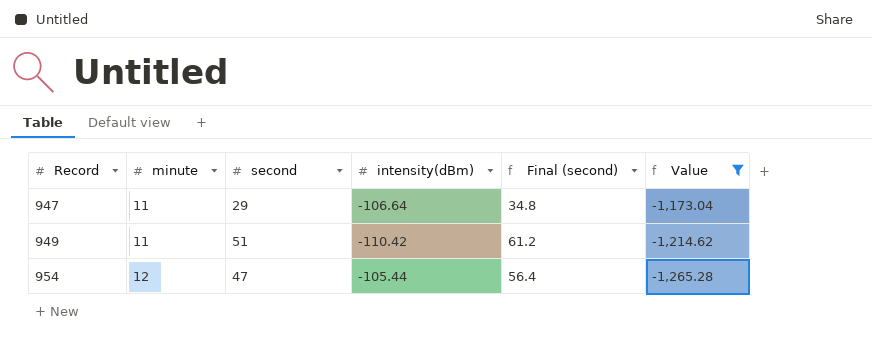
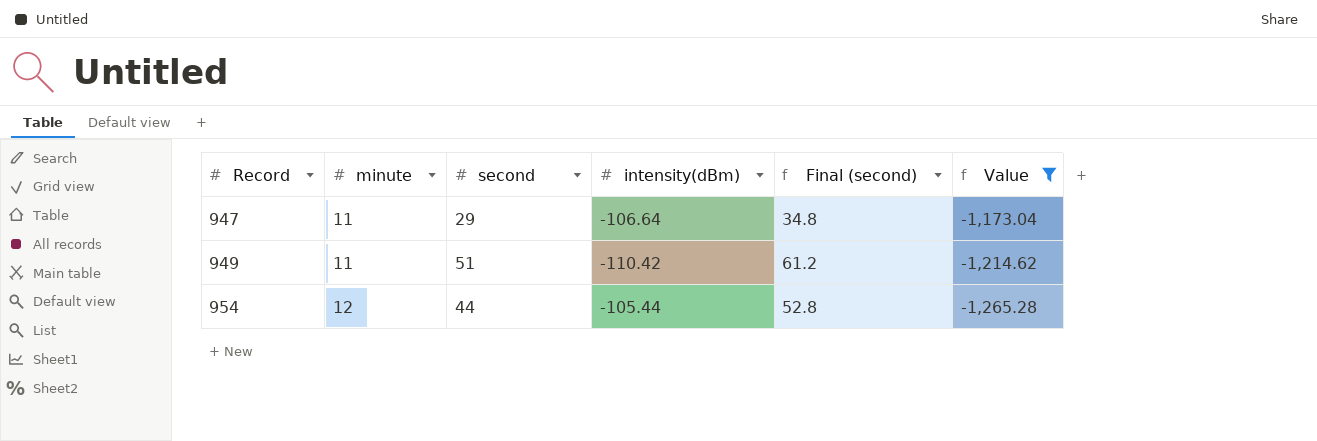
954 | second: 47 -> 44
954 | Final (second): 56.4 -> 52.8

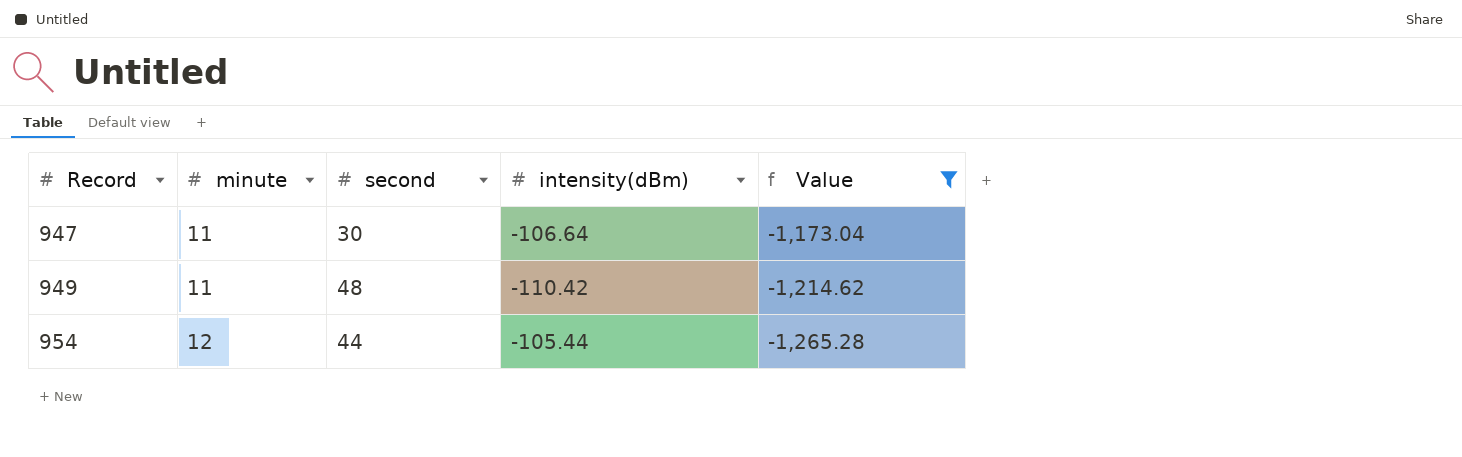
column Final (second) | formula: [second] * 1.2 -> none
947 | second: 29 -> 30
949 | second: 51 -> 48

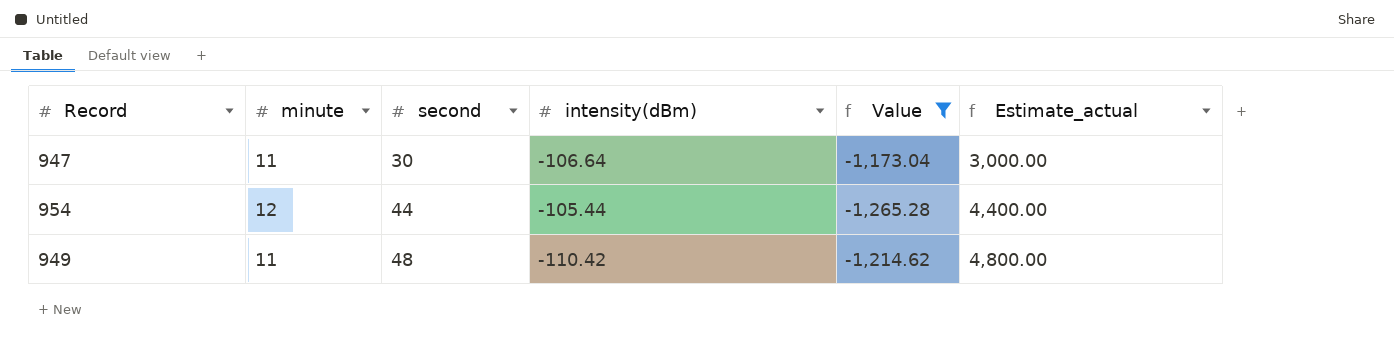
row order: Record ascending -> second ascending
column Estimate_actual | formula: none -> [second] * 100

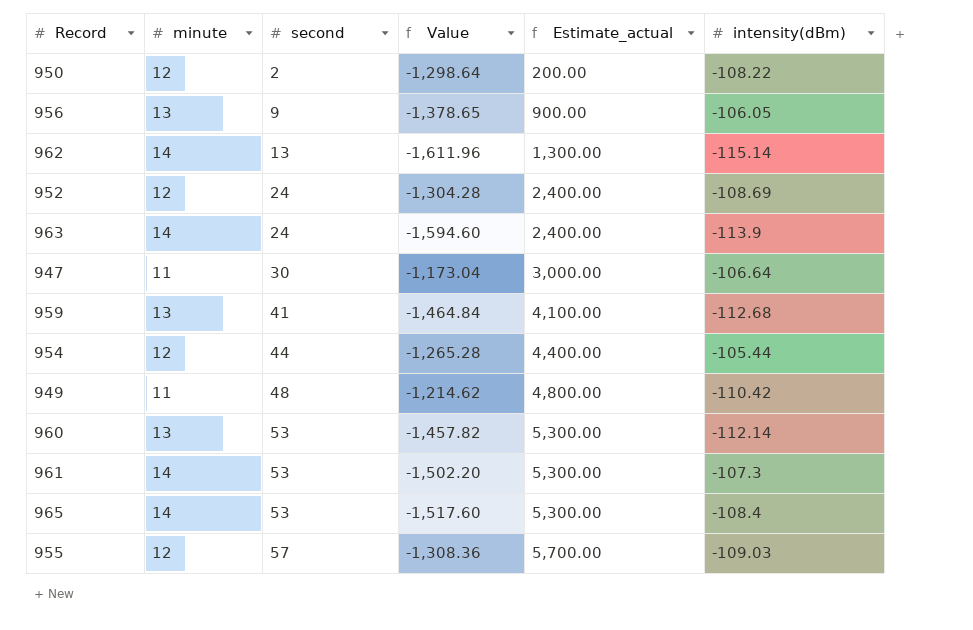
filter: Value >= -1,265.28 -> none
column intensity(dBm) | position: 4 -> 6

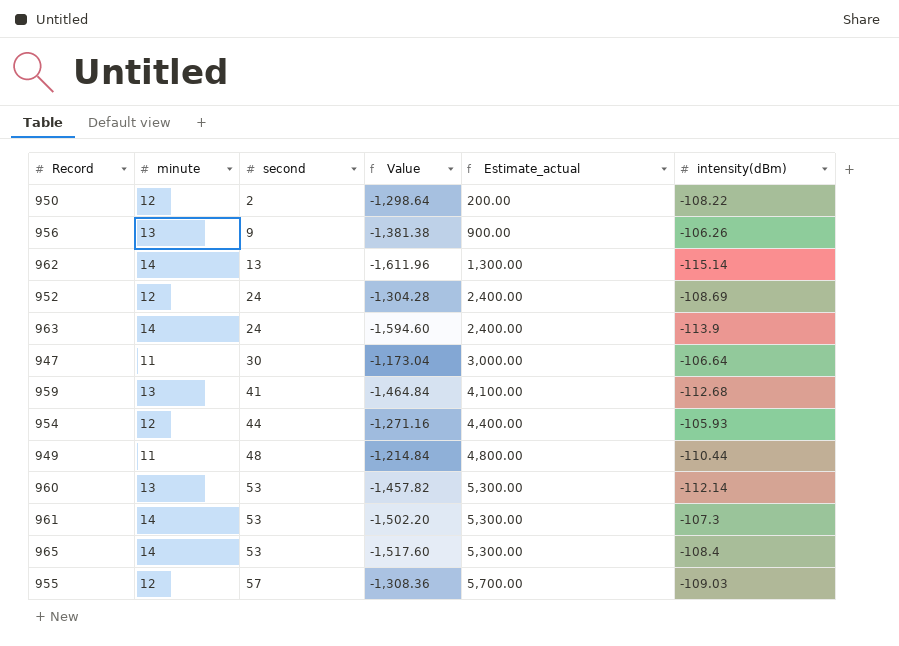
956 | Value: -1,378.65 -> -1,381.38
956 | intensity(dBm): -106.05 -> -106.26
954 | Value: -1,265.28 -> -1,271.16
954 | intensity(dBm): -105.44 -> -105.93
949 | Value: -1,214.62 -> -1,214.84
949 | intensity(dBm): -110.42 -> -110.44

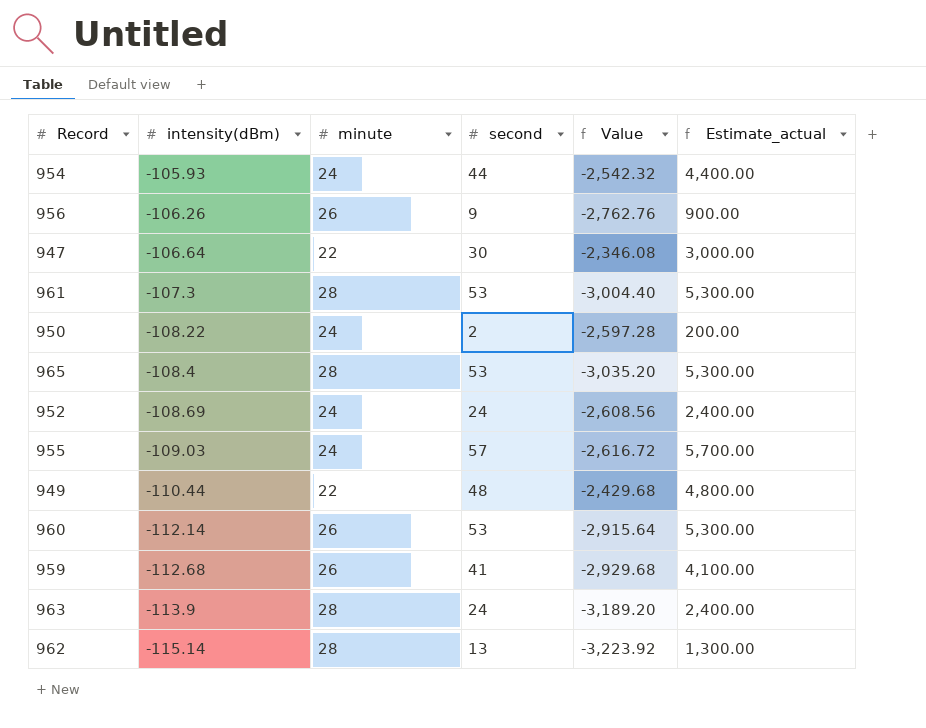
row order: second ascending -> intensity(dBm) descending
column intensity(dBm) | position: 6 -> 2
954 | minute: 12 -> 24
954 | Value: -1,271.16 -> -2,542.32
956 | minute: 13 -> 26
956 | Value: -1,381.38 -> -2,762.76
947 | minute: 11 -> 22
947 | Value: -1,173.04 -> -2,346.08
961 | minute: 14 -> 28
961 | Value: -1,502.20 -> -3,004.40
950 | minute: 12 -> 24
950 | Value: -1,298.64 -> -2,597.28
965 | minute: 14 -> 28
965 | Value: -1,517.60 -> -3,035.20
952 | minute: 12 -> 24
952 | Value: -1,304.28 -> -2,608.56
955 | minute: 12 -> 24
955 | Value: -1,308.36 -> -2,616.72
949 | minute: 11 -> 22
949 | Value: -1,214.84 -> -2,429.68
960 | minute: 13 -> 26
960 | Value: -1,457.82 -> -2,915.64
959 | minute: 13 -> 26
959 | Value: -1,464.84 -> -2,929.68
963 | minute: 14 -> 28
963 | Value: -1,594.60 -> -3,189.20
962 | minute: 14 -> 28
962 | Value: -1,611.96 -> -3,223.92

